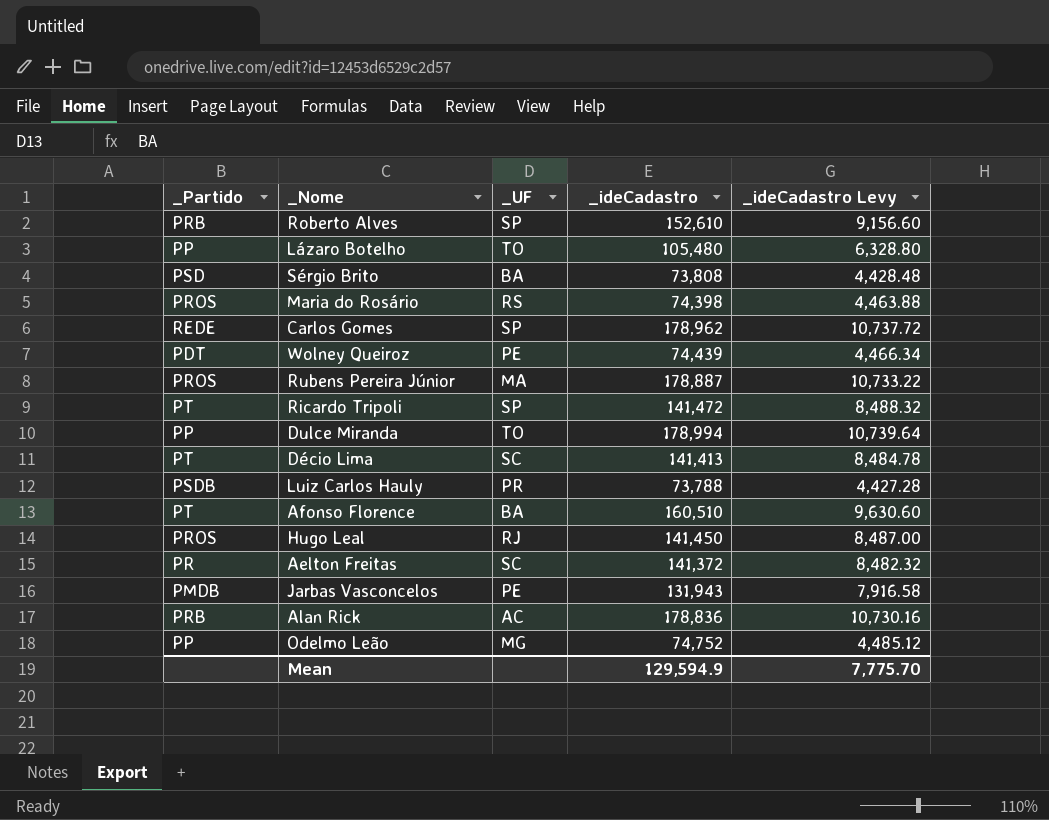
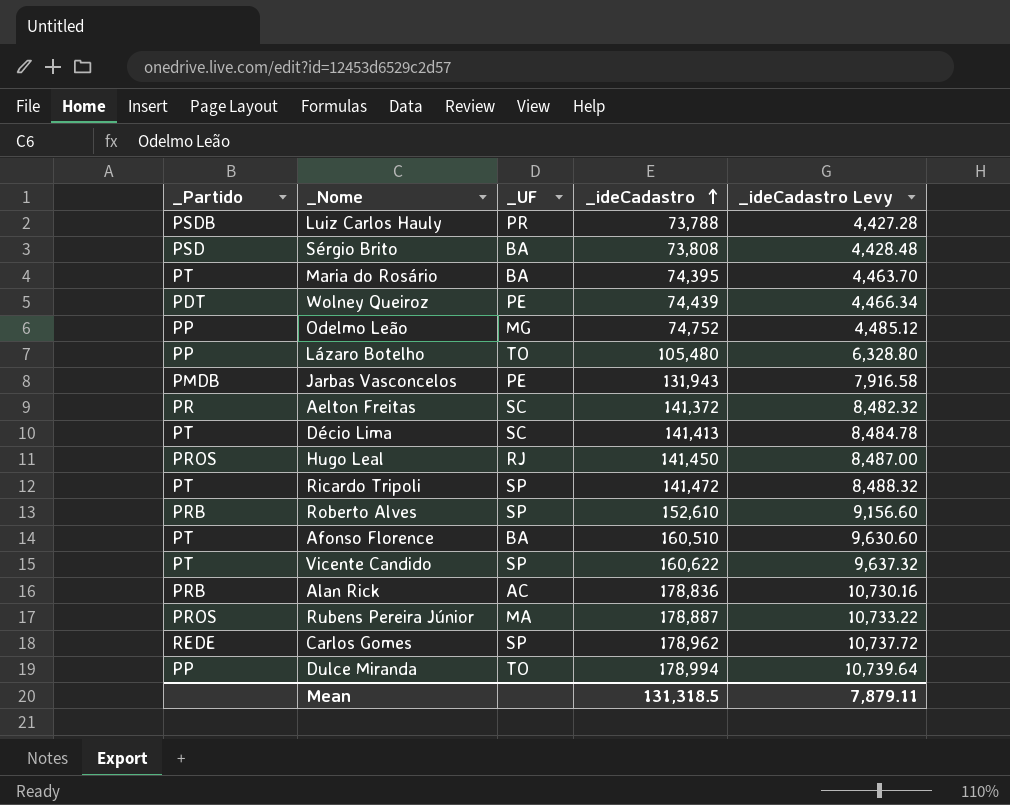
row order: none -> _ideCadastro ascending
Maria do Rosário | _Partido: PROS -> PT
Maria do Rosário | _UF: RS -> BA
Maria do Rosário | _ideCadastro: 74,398 -> 74,395
Maria do Rosário | _ideCadastro Levy: 4,463.88 -> 4,463.70
row Vicente Candido: none -> PT | SP | 160,622 | 9,637.32
Mean | _ideCadastro: 129,594.9 -> 131,318.5
Mean | _ideCadastro Levy: 7,775.70 -> 7,879.11

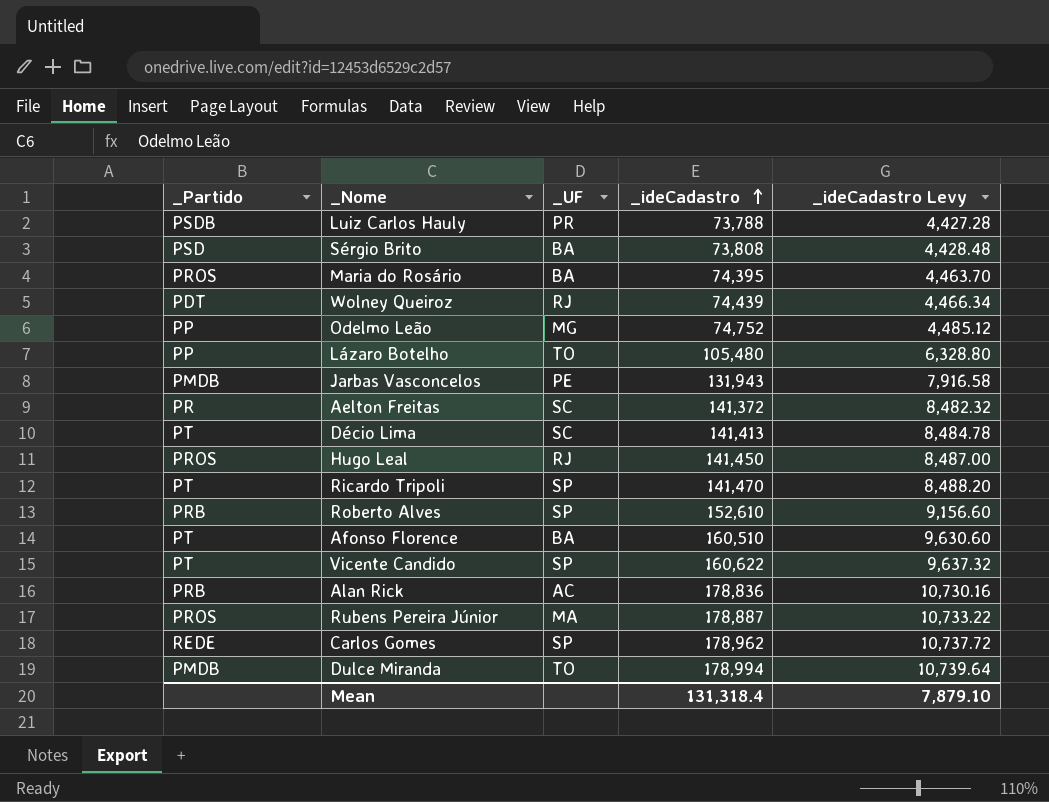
Maria do Rosário | _Partido: PT -> PROS
Wolney Queiroz | _UF: PE -> RJ
Ricardo Tripoli | _ideCadastro: 141,472 -> 141,470
Ricardo Tripoli | _ideCadastro Levy: 8,488.32 -> 8,488.20
Dulce Miranda | _Partido: PP -> PMDB
Mean | _ideCadastro: 131,318.5 -> 131,318.4
Mean | _ideCadastro Levy: 7,879.11 -> 7,879.10

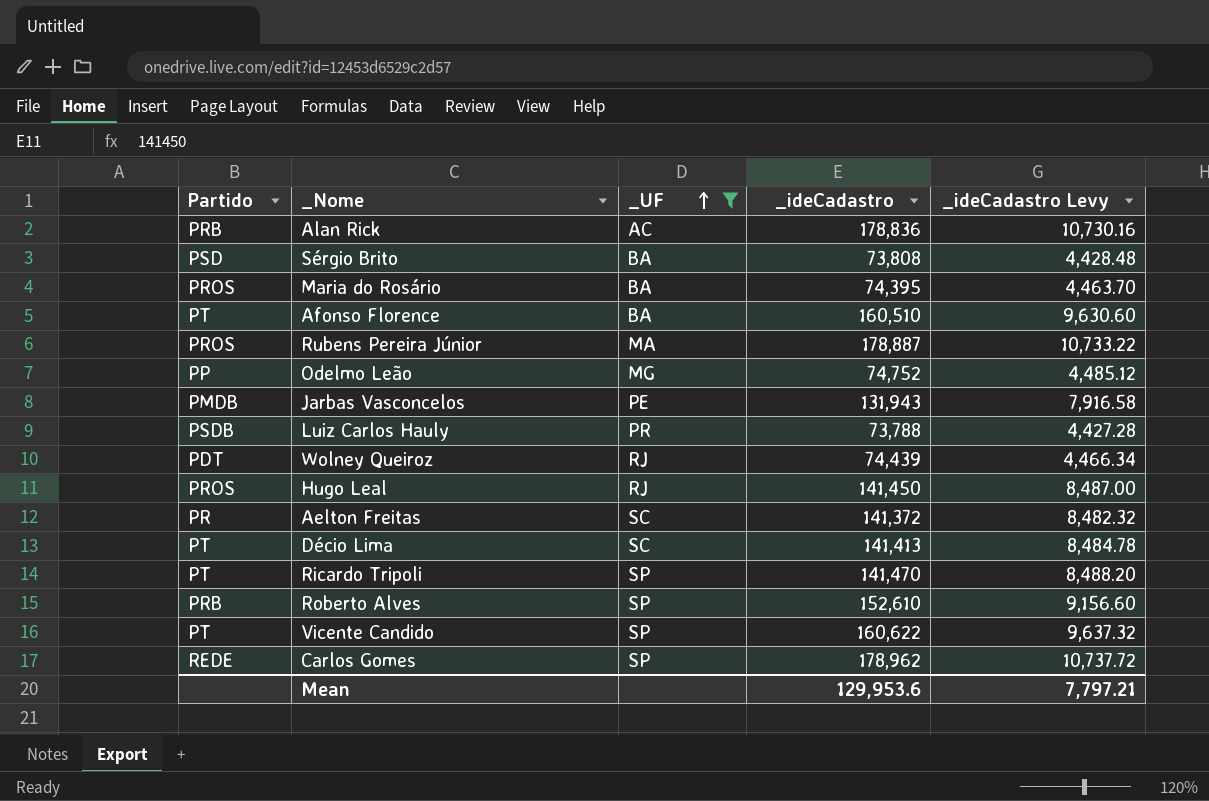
filter: none -> _UF != TO
row order: _ideCadastro ascending -> _UF ascending
column name: _Partido -> Partido
Mean | _ideCadastro: 131,318.4 -> 129,953.6
Mean | _ideCadastro Levy: 7,879.10 -> 7,797.21

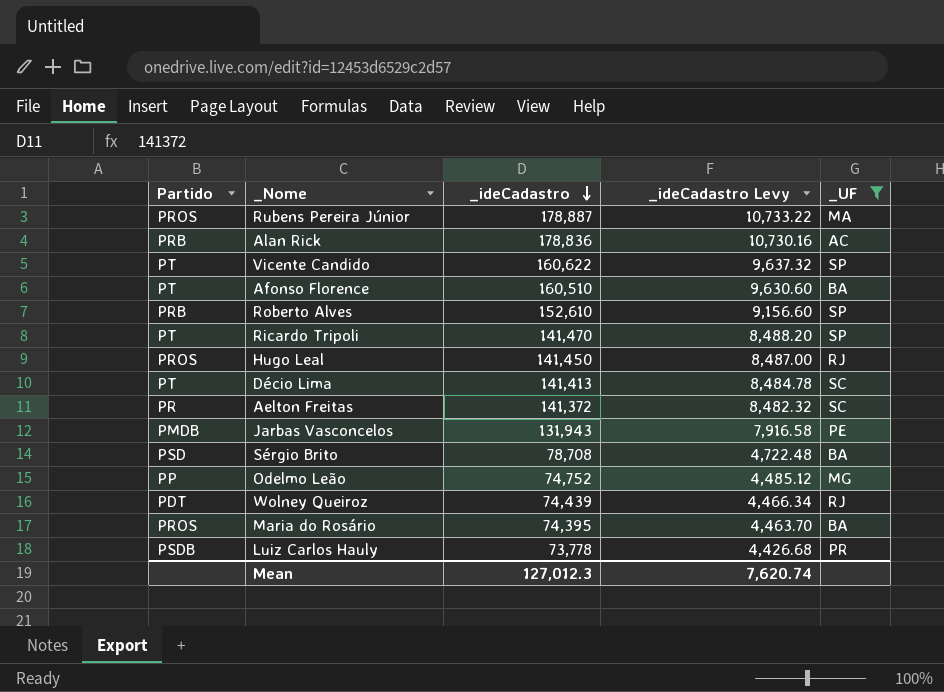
row order: _UF ascending -> _ideCadastro descending
column _UF | position: 3 -> 5
row Carlos Gomes: REDE | SP | 178,962 | 10,737.72 -> none
Sérgio Brito | _ideCadastro: 73,808 -> 78,708
Sérgio Brito | _ideCadastro Levy: 4,428.48 -> 4,722.48
Luiz Carlos Hauly | _ideCadastro: 73,788 -> 73,778
Luiz Carlos Hauly | _ideCadastro Levy: 4,427.28 -> 4,426.68
Mean | _ideCadastro: 129,953.6 -> 127,012.3
Mean | _ideCadastro Levy: 7,797.21 -> 7,620.74

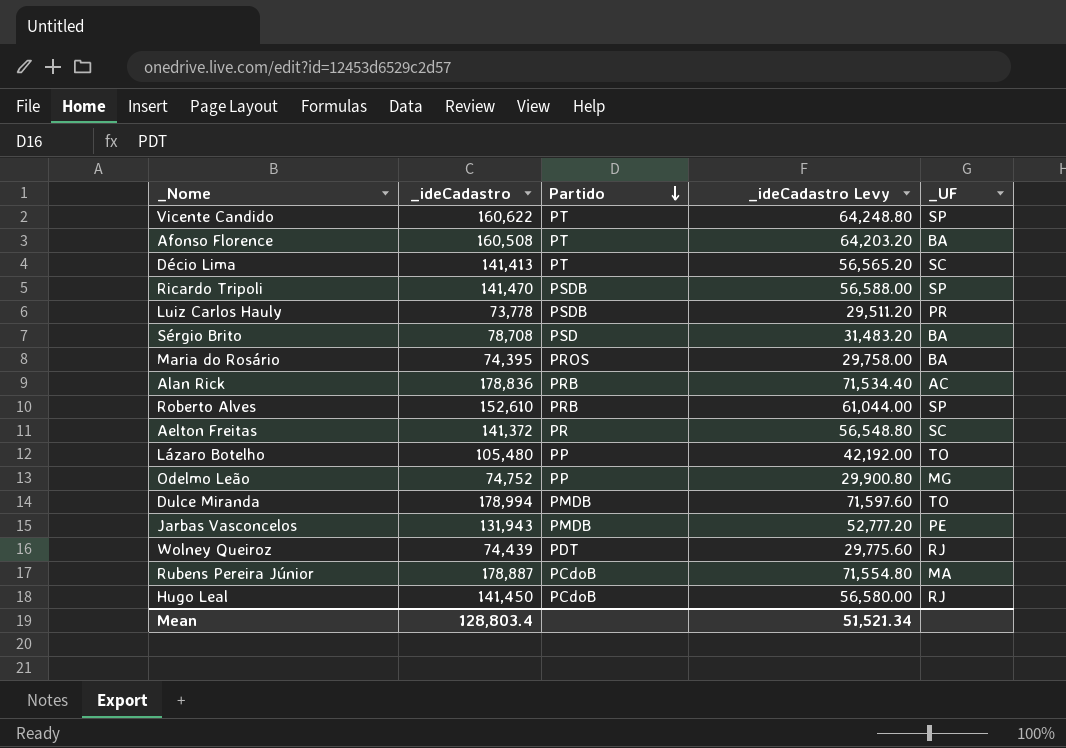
filter: _UF != TO -> none
row order: _ideCadastro descending -> Partido descending
column Partido | position: 1 -> 3
column _ideCadastro Levy | formula: [_ideCadastro] * 0.06 -> [_ideCadastro] * 0.4
Afonso Florence | _ideCadastro: 160,510 -> 160,508
Ricardo Tripoli | Partido: PT -> PSDB
Rubens Pereira Júnior | Partido: PROS -> PCdoB
Hugo Leal | Partido: PROS -> PCdoB
Mean | _ideCadastro: 127,012.3 -> 128,803.4
Mean | _ideCadastro Levy: 7,620.74 -> 51,521.34

